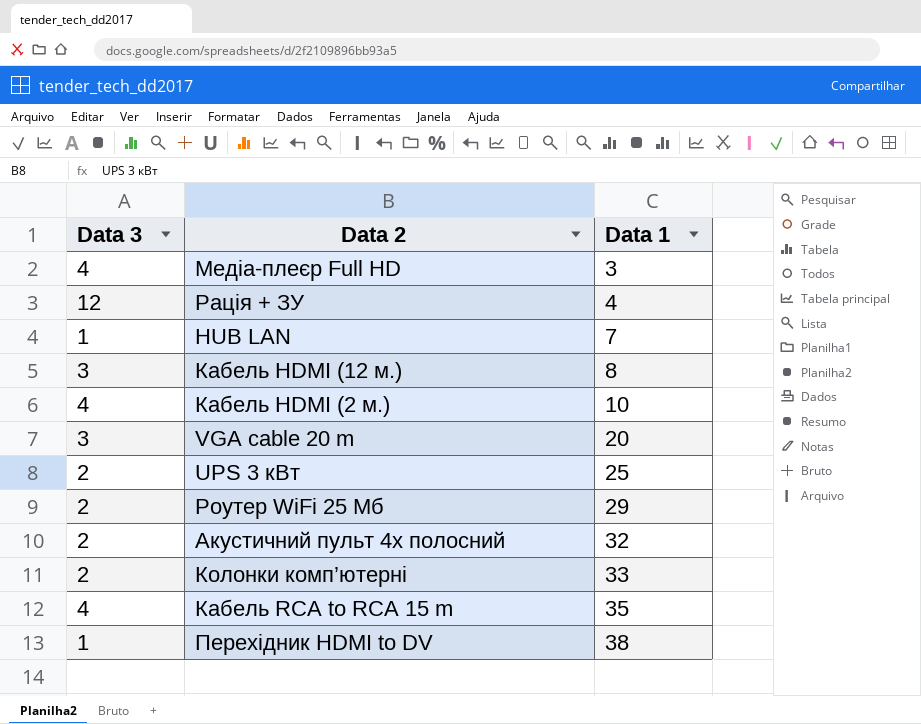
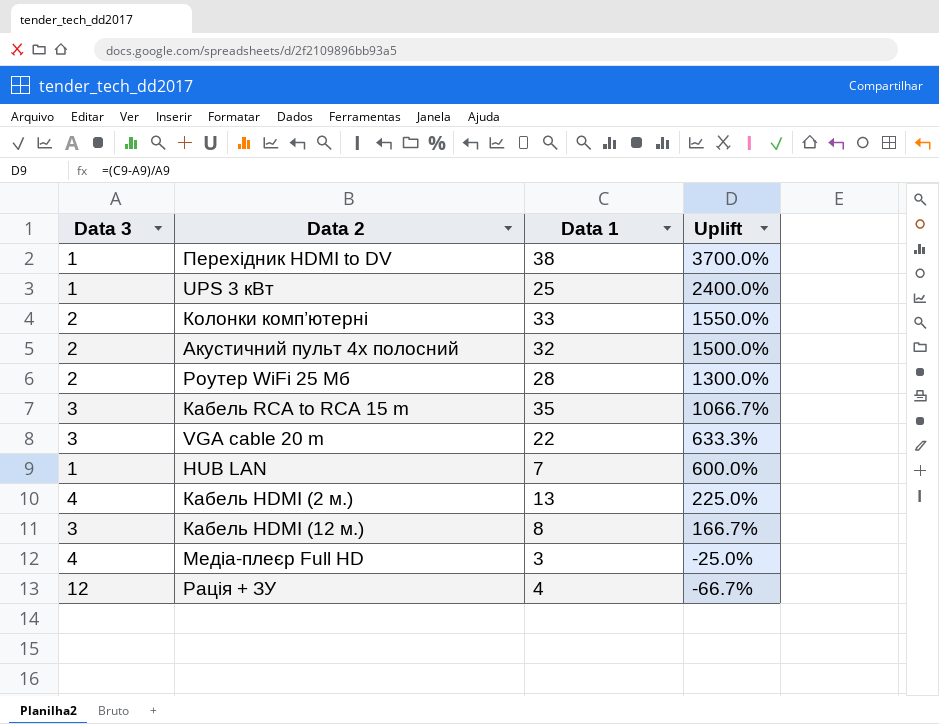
row order: Data 1 ascending -> Uplift descending
column Uplift | formula: none -> ([Data 1] - [Data 3]) / [Data 3]
UPS 3 кВт | Data 3: 2 -> 1
Роутер WiFi 25 Мб | Data 1: 29 -> 28
Кабель RCA to RCA 15 m | Data 3: 4 -> 3
VGA cable 20 m | Data 1: 20 -> 22
Кабель HDMI (2 м.) | Data 1: 10 -> 13

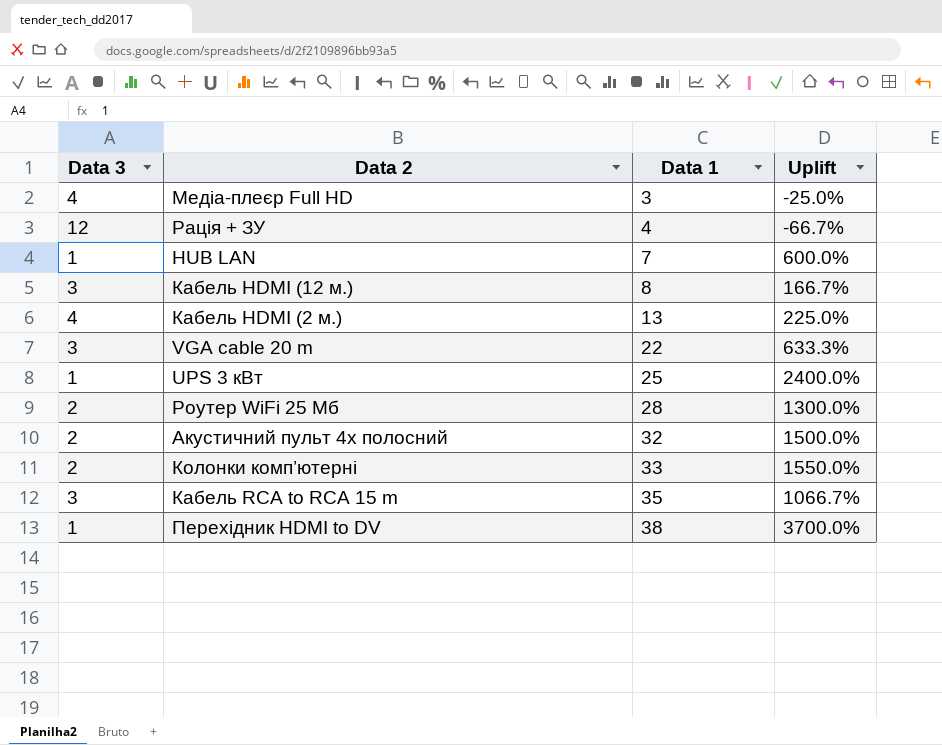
row order: Uplift descending -> Data 1 ascending

